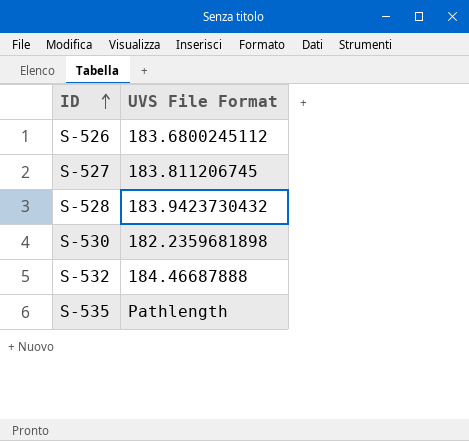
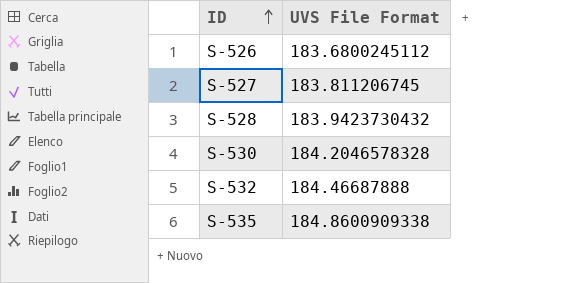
S-530 | UVS File Format: 182.2359681898 -> 184.2046578328
S-535 | UVS File Format: Pathlength -> 184.8600909338

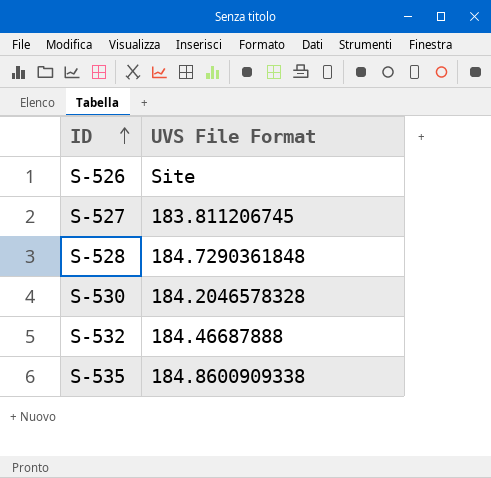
S-526 | UVS File Format: 183.6800245112 -> Site
S-528 | UVS File Format: 183.9423730432 -> 184.7290361848

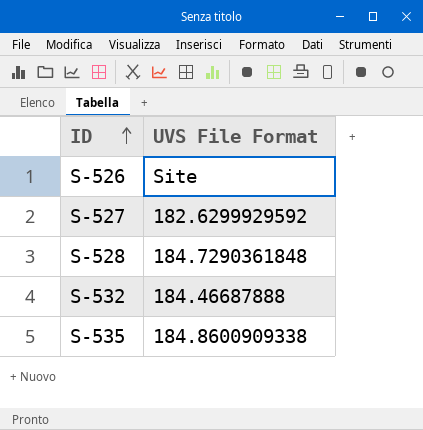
row S-530: 184.2046578328 -> none
S-527 | UVS File Format: 183.811206745 -> 182.6299929592

